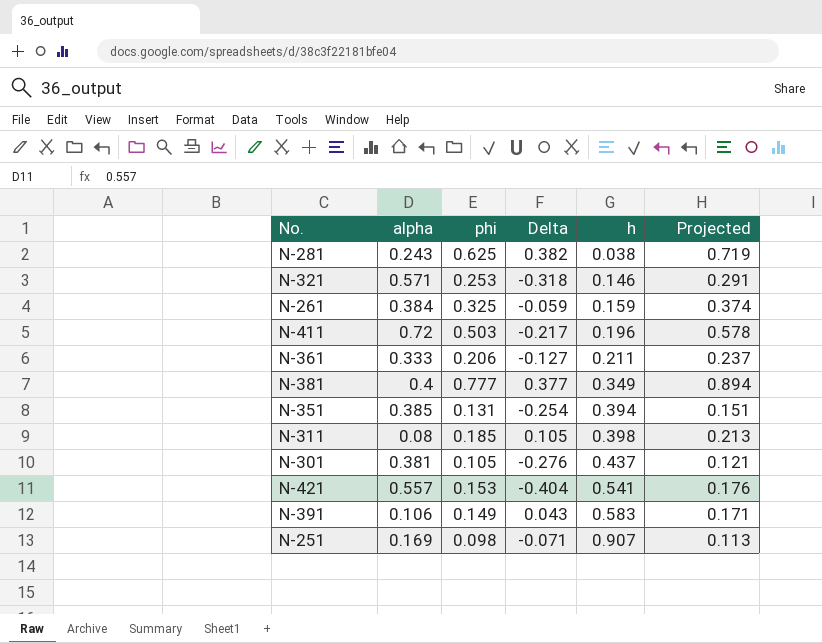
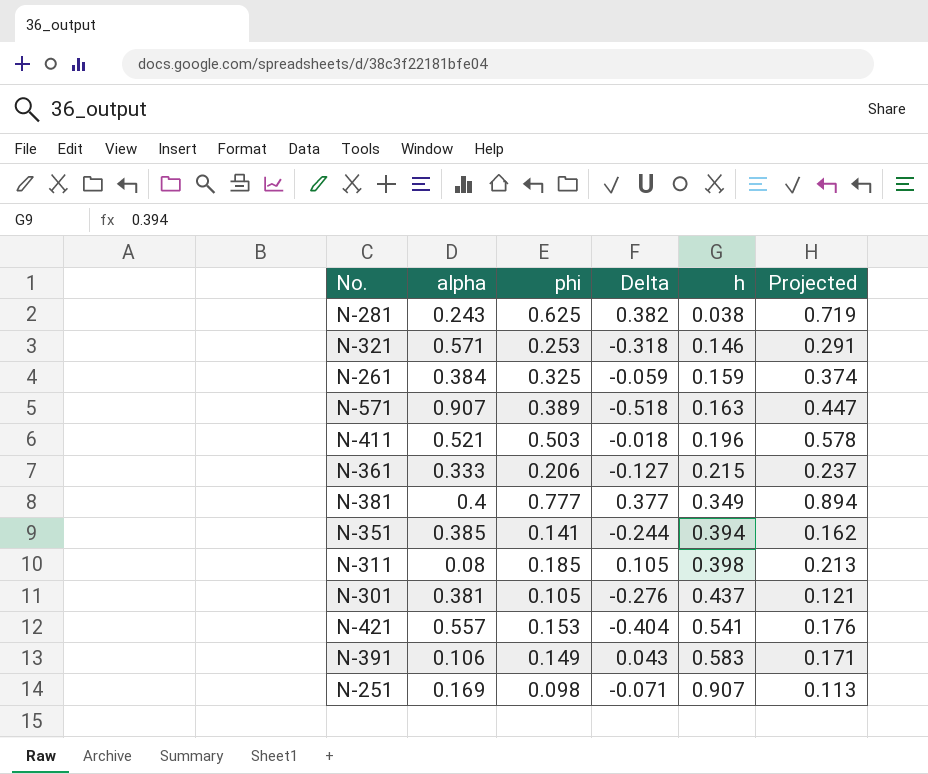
row N-571: none -> 0.907 | 0.389 | -0.518 | 0.163 | 0.447
N-411 | alpha: 0.72 -> 0.521
N-411 | Delta: -0.217 -> -0.018
N-361 | h: 0.211 -> 0.215
N-351 | phi: 0.131 -> 0.141
N-351 | Delta: -0.254 -> -0.244
N-351 | Projected: 0.151 -> 0.162

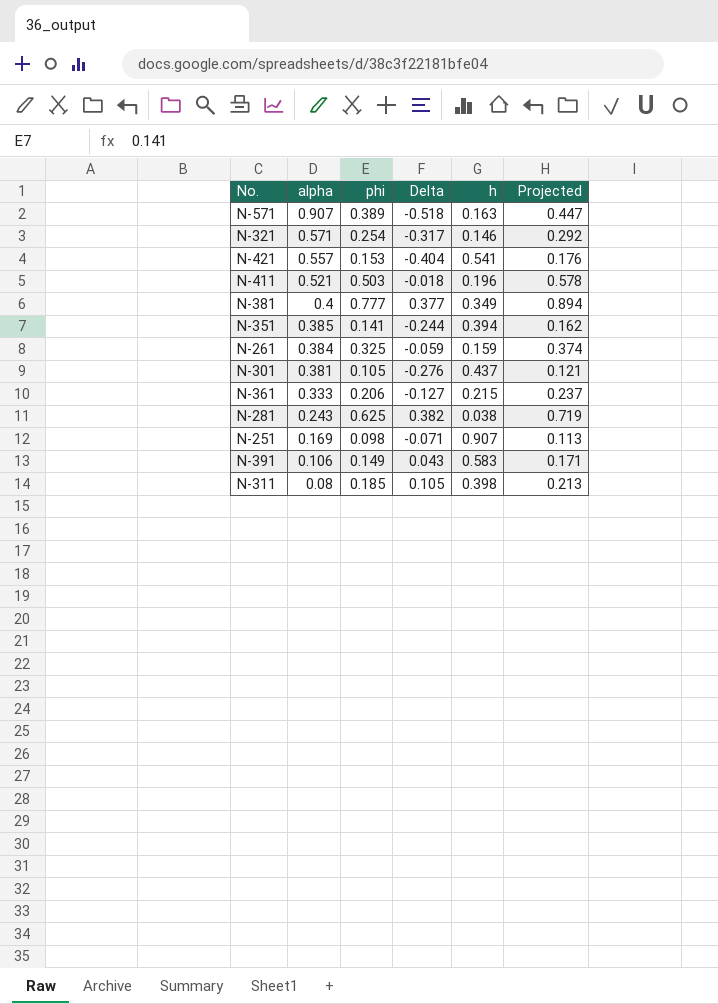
row order: h ascending -> alpha descending
N-321 | phi: 0.253 -> 0.254
N-321 | Delta: -0.318 -> -0.317
N-321 | Projected: 0.291 -> 0.292

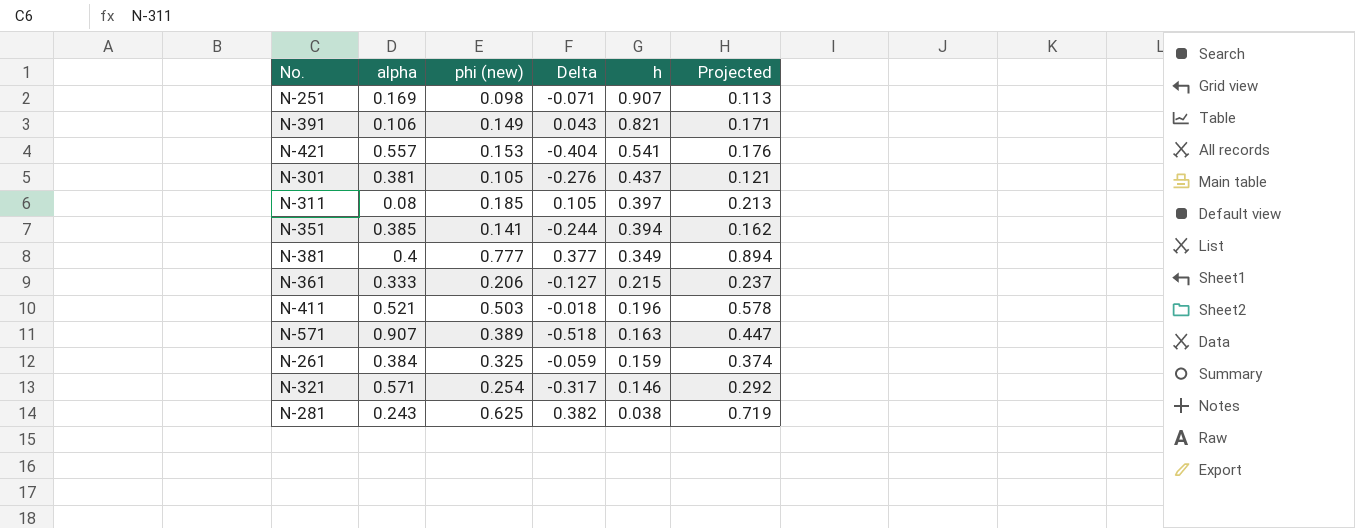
row order: alpha descending -> h descending
column name: phi -> phi (new)
N-391 | h: 0.583 -> 0.821
N-311 | h: 0.398 -> 0.397

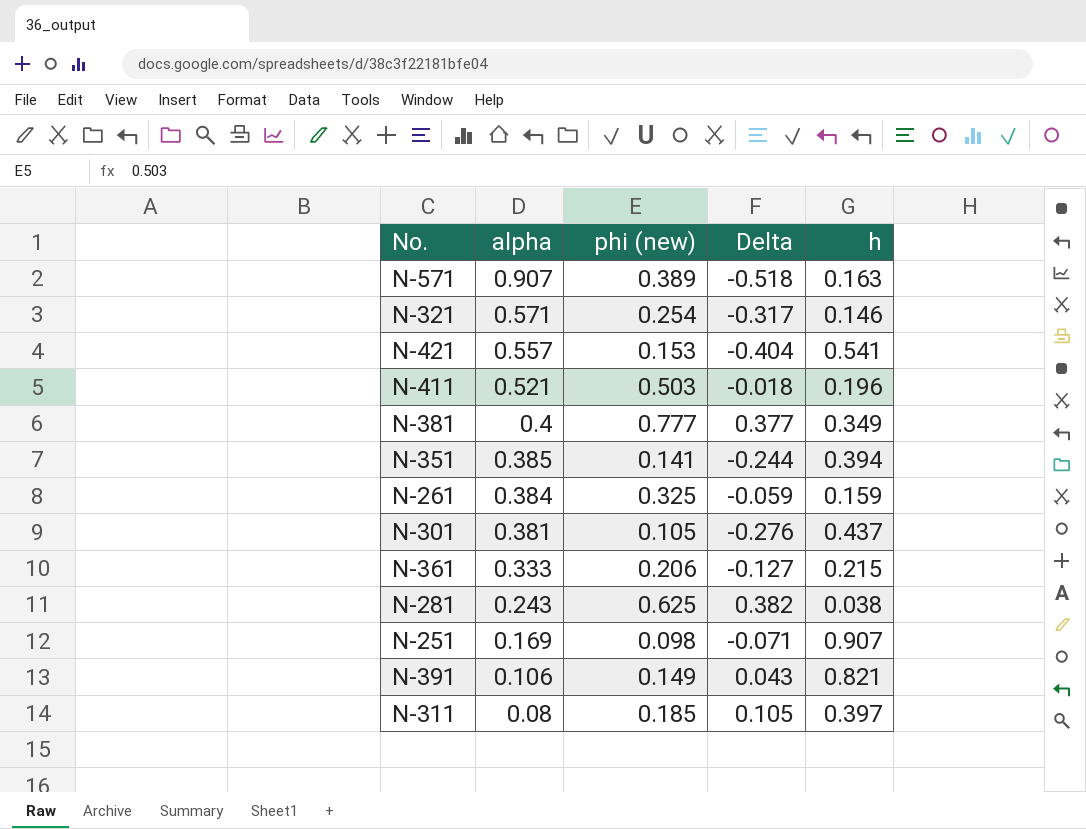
row order: h descending -> alpha descending
column Projected | formula: [phi (new)] * 1.15 -> none

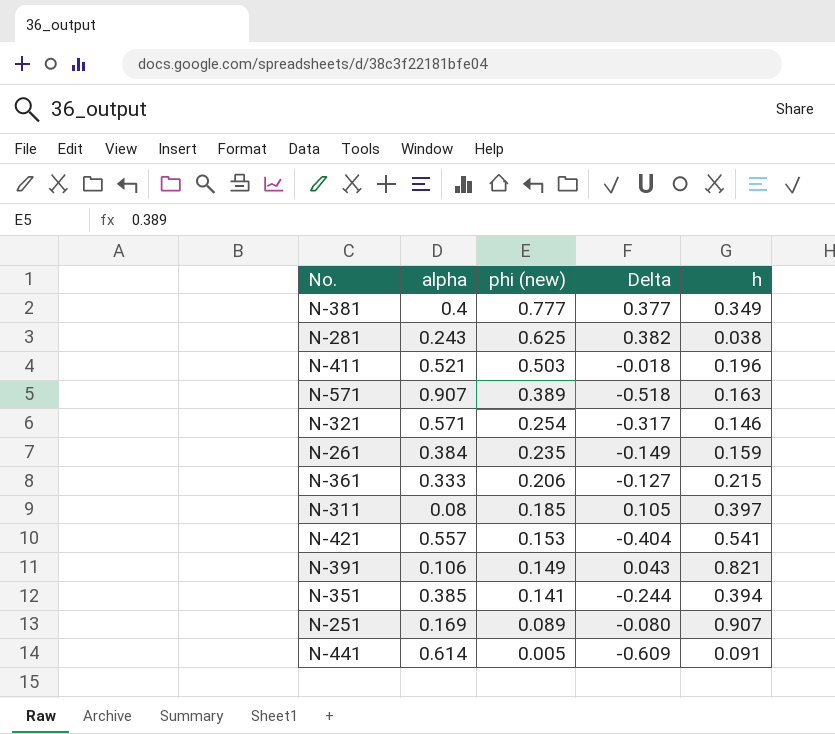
row order: alpha descending -> phi (new) descending
row N-301: 0.381 | 0.105 | -0.276 | 0.437 -> none
N-261 | phi (new): 0.325 -> 0.235
N-261 | Delta: -0.059 -> -0.149
N-251 | phi (new): 0.098 -> 0.089
N-251 | Delta: -0.071 -> -0.080
row N-441: none -> 0.614 | 0.005 | -0.609 | 0.091

